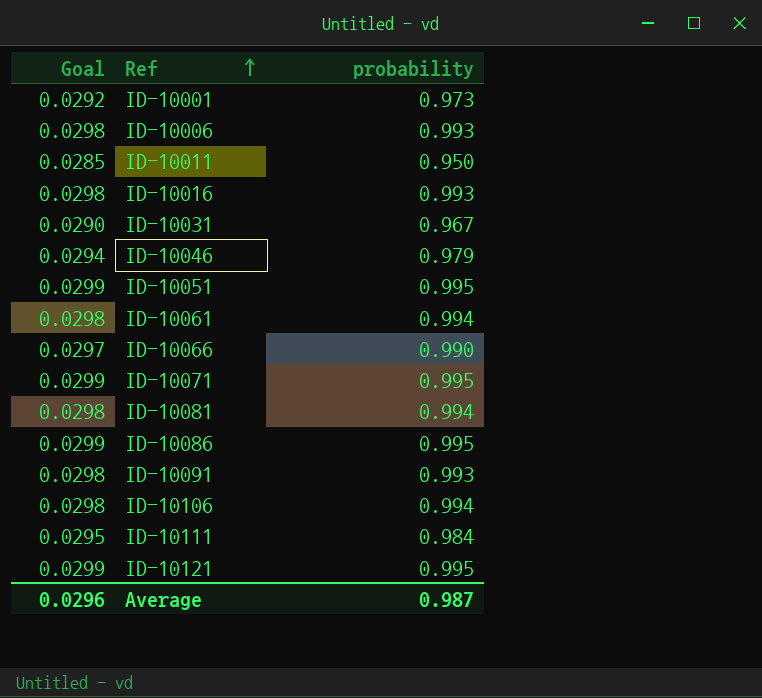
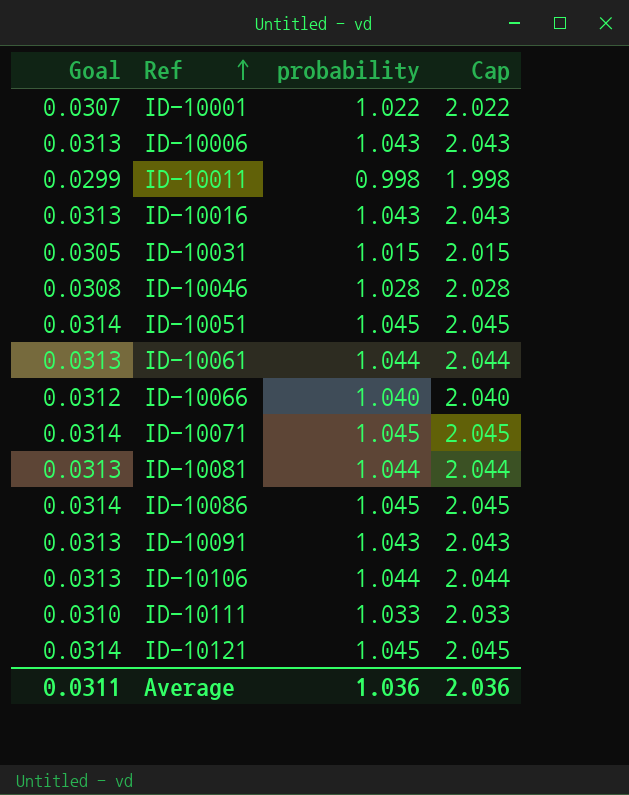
column Cap | formula: none -> [probability] + 1
ID-10001 | Goal: 0.0292 -> 0.0307
ID-10001 | probability: 0.973 -> 1.022
ID-10006 | Goal: 0.0298 -> 0.0313
ID-10006 | probability: 0.993 -> 1.043
ID-10011 | Goal: 0.0285 -> 0.0299
ID-10011 | probability: 0.950 -> 0.998
ID-10016 | Goal: 0.0298 -> 0.0313
ID-10016 | probability: 0.993 -> 1.043
ID-10031 | Goal: 0.0290 -> 0.0305
ID-10031 | probability: 0.967 -> 1.015
ID-10046 | Goal: 0.0294 -> 0.0308
ID-10046 | probability: 0.979 -> 1.028
ID-10051 | Goal: 0.0299 -> 0.0314
ID-10051 | probability: 0.995 -> 1.045
ID-10061 | Goal: 0.0298 -> 0.0313
ID-10061 | probability: 0.994 -> 1.044
ID-10066 | Goal: 0.0297 -> 0.0312
ID-10066 | probability: 0.990 -> 1.040
ID-10071 | Goal: 0.0299 -> 0.0314
ID-10071 | probability: 0.995 -> 1.045
ID-10081 | Goal: 0.0298 -> 0.0313
ID-10081 | probability: 0.994 -> 1.044
ID-10086 | Goal: 0.0299 -> 0.0314
ID-10086 | probability: 0.995 -> 1.045
ID-10091 | Goal: 0.0298 -> 0.0313
ID-10091 | probability: 0.993 -> 1.043
ID-10106 | Goal: 0.0298 -> 0.0313
ID-10106 | probability: 0.994 -> 1.044
ID-10111 | Goal: 0.0295 -> 0.0310
ID-10111 | probability: 0.984 -> 1.033
ID-10121 | Goal: 0.0299 -> 0.0314
ID-10121 | probability: 0.995 -> 1.045
Average | Goal: 0.0296 -> 0.0311
Average | probability: 0.987 -> 1.036

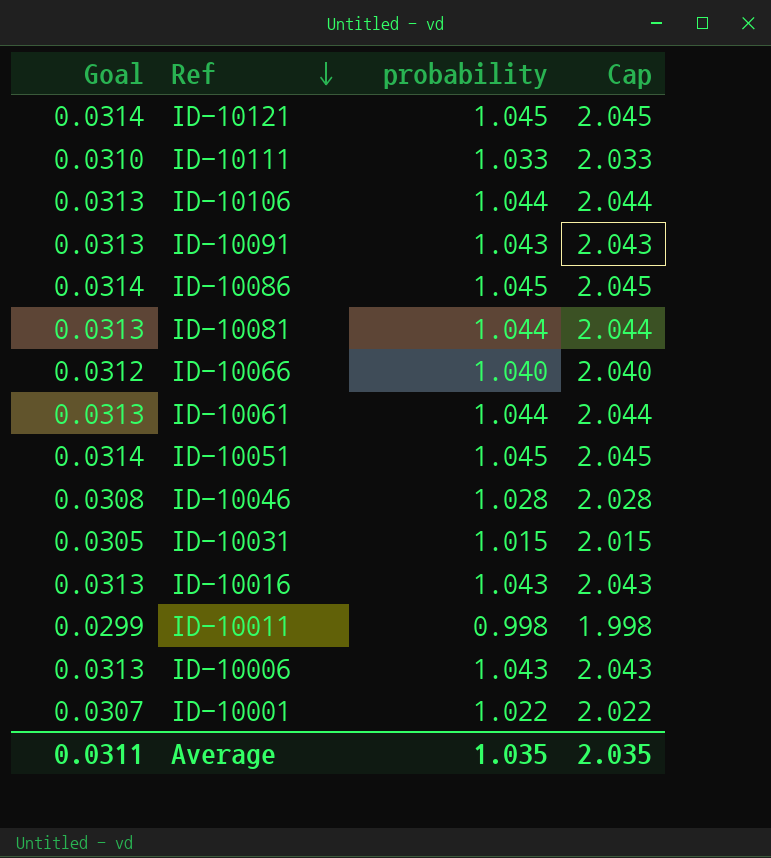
row order: Ref ascending -> Ref descending
row ID-10071: 0.0314 | 1.045 | 2.045 -> none
Average | probability: 1.036 -> 1.035
Average | Cap: 2.036 -> 2.035

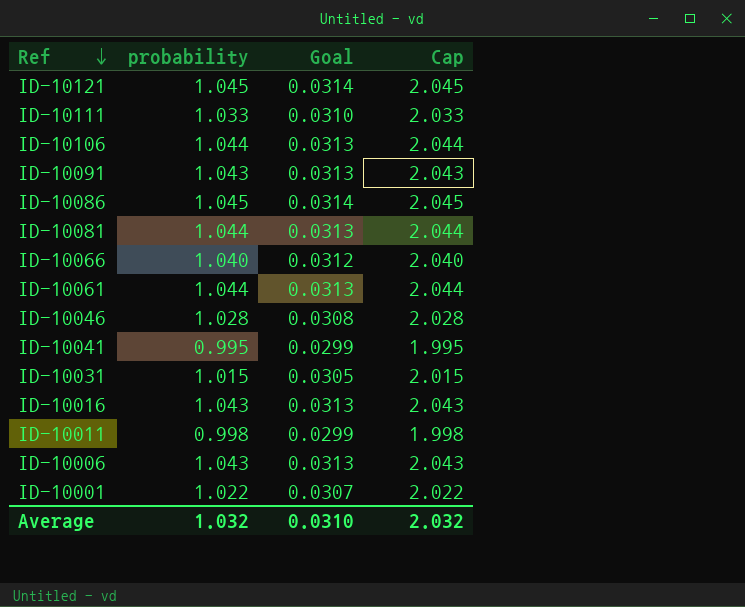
column Goal | position: 1 -> 3
row ID-10051: 0.0314 | 1.045 | 2.045 -> none
row ID-10041: none -> 0.995 | 0.0299 | 1.995
Average | probability: 1.035 -> 1.032
Average | Goal: 0.0311 -> 0.0310
Average | Cap: 2.035 -> 2.032

